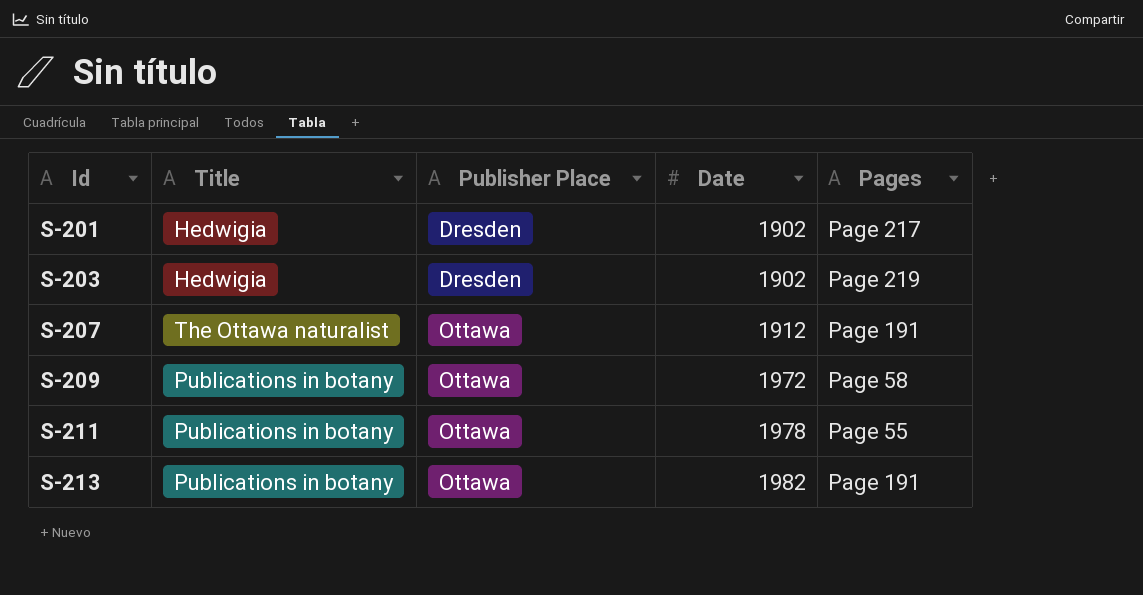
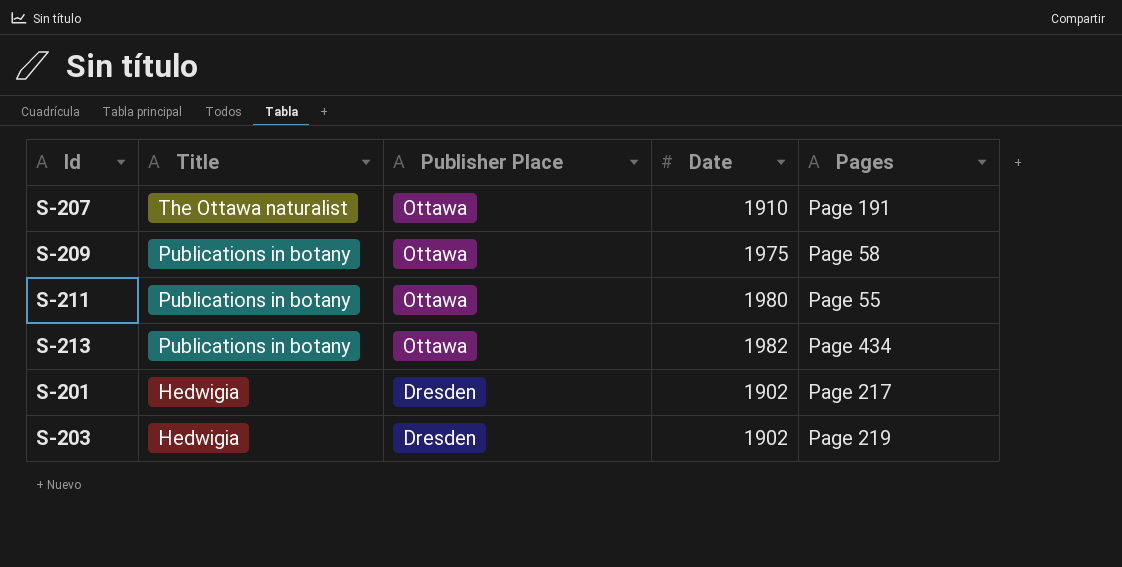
row order: Id ascending -> Title descending
S-207 | Date: 1912 -> 1910
S-209 | Date: 1972 -> 1975
S-211 | Date: 1978 -> 1980
S-213 | Pages: Page 191 -> Page 434

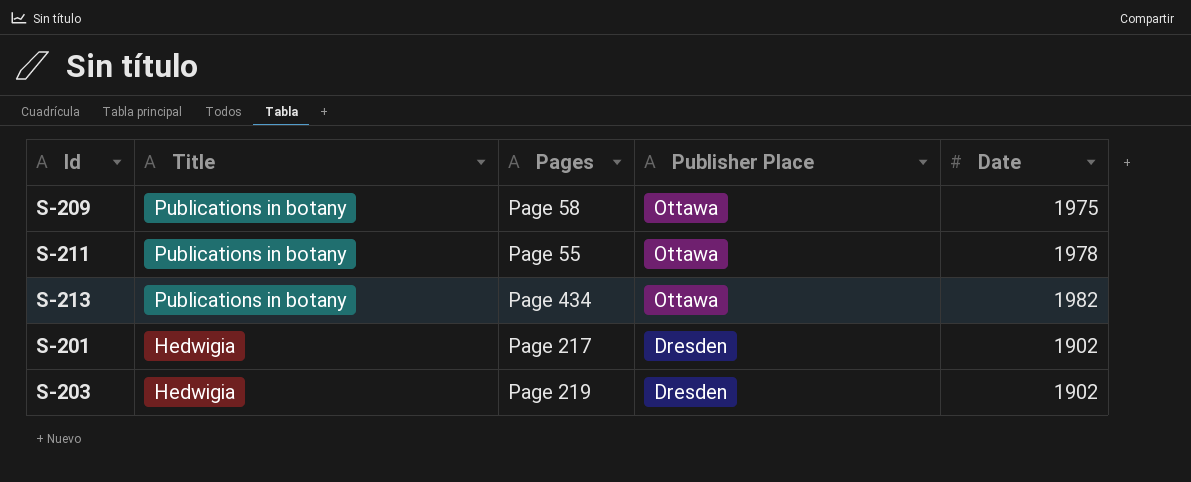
column Pages | position: 5 -> 3
row S-207: The Ottawa naturalist | Ottawa | 1910 | Page 191 -> none
S-211 | Date: 1980 -> 1978

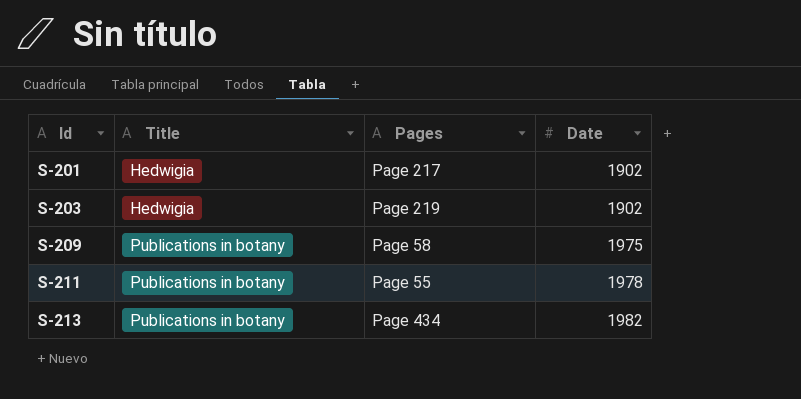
row order: Title descending -> Id ascending
column Publisher Place | position: 4 -> none

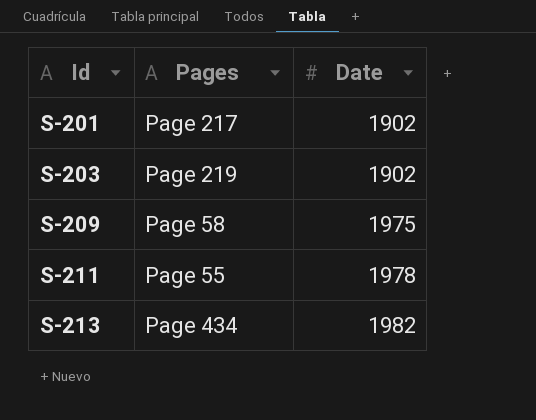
column Title | position: 2 -> none

